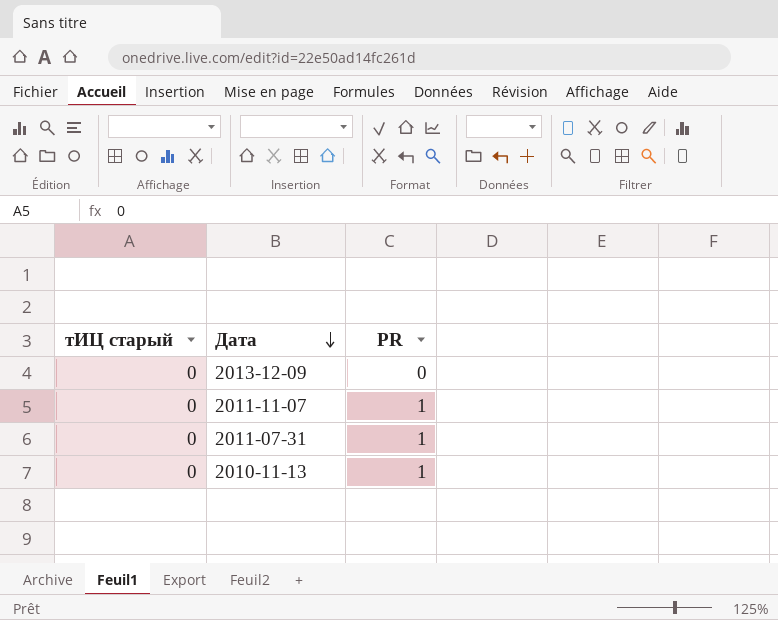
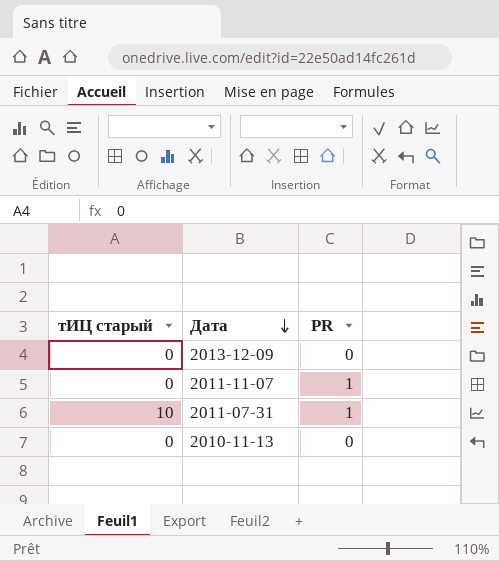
2011-07-31 | тИЦ старый: 0 -> 10
2010-11-13 | PR: 1 -> 0

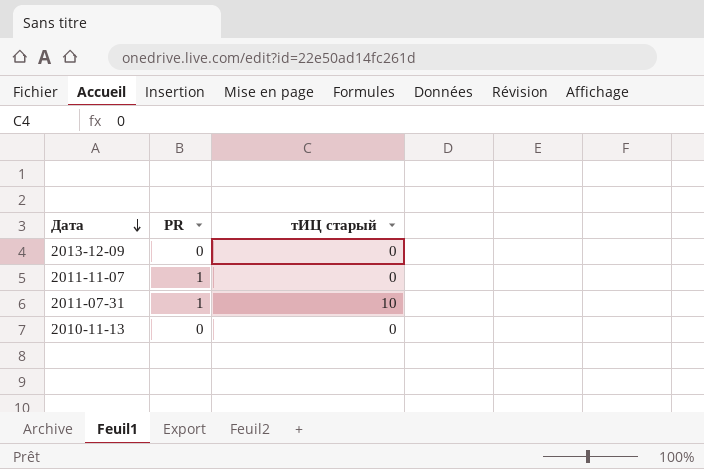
column тИЦ старый | position: 1 -> 3

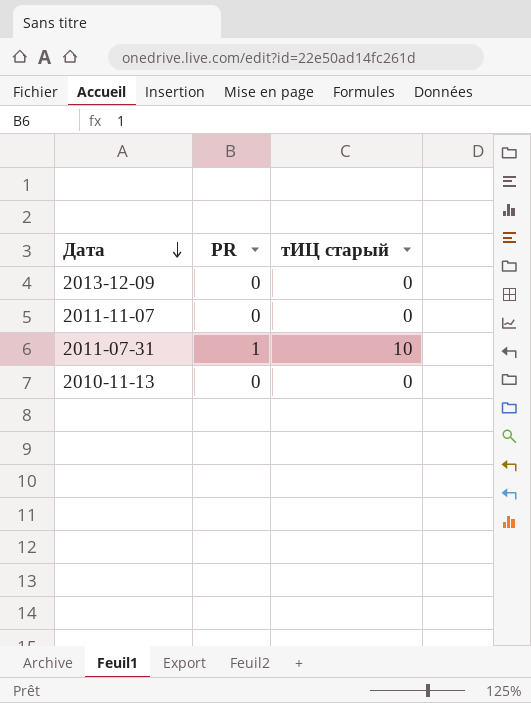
2011-11-07 | PR: 1 -> 0

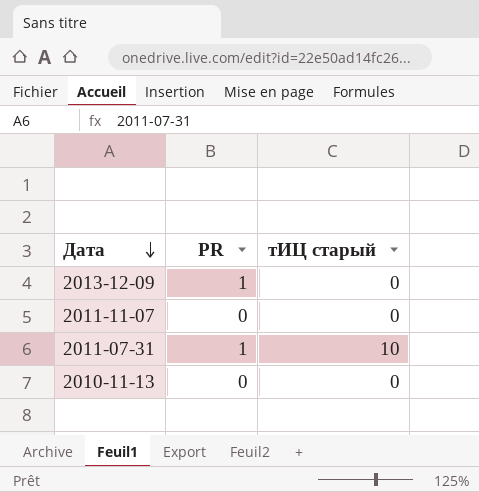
2013-12-09 | PR: 0 -> 1

